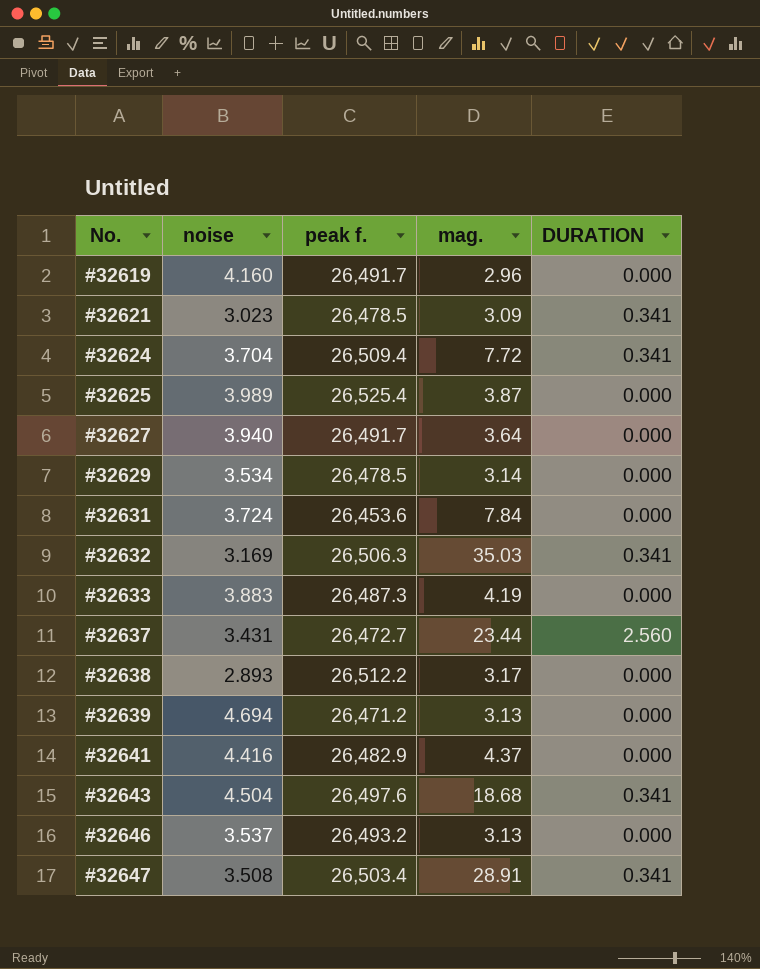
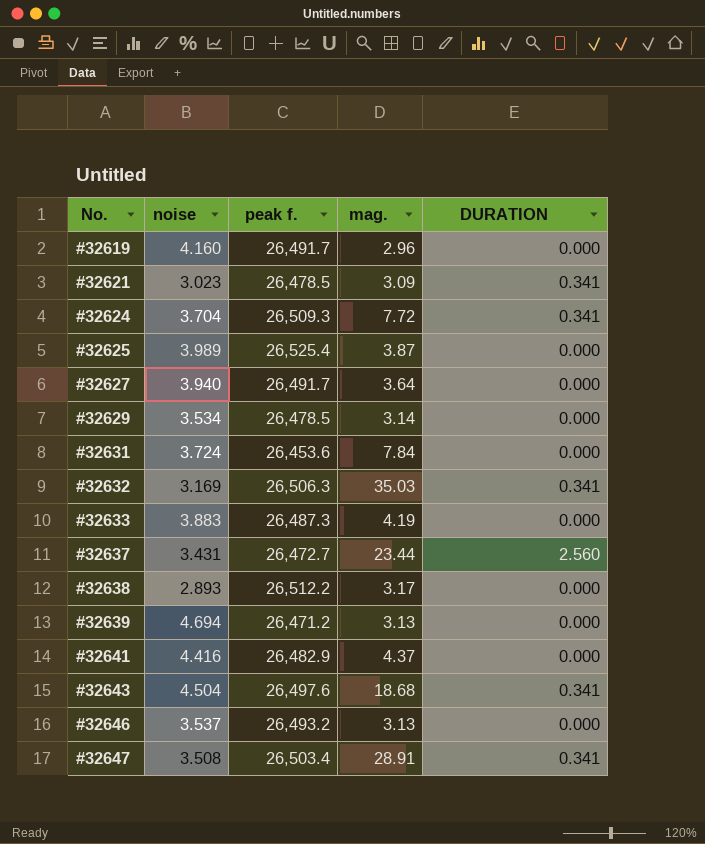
#32624 | peak f.: 26,509.4 -> 26,509.3

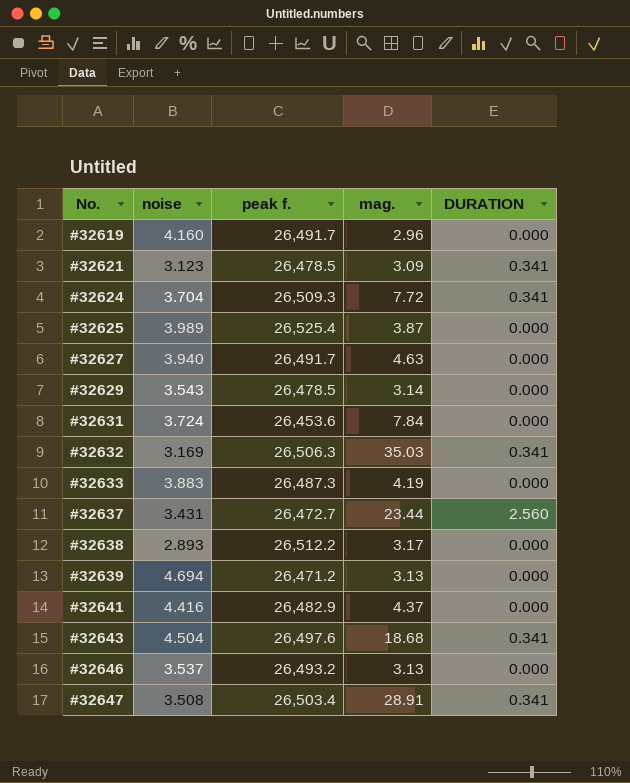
#32621 | noise: 3.023 -> 3.123
#32627 | mag.: 3.64 -> 4.63
#32629 | noise: 3.534 -> 3.543

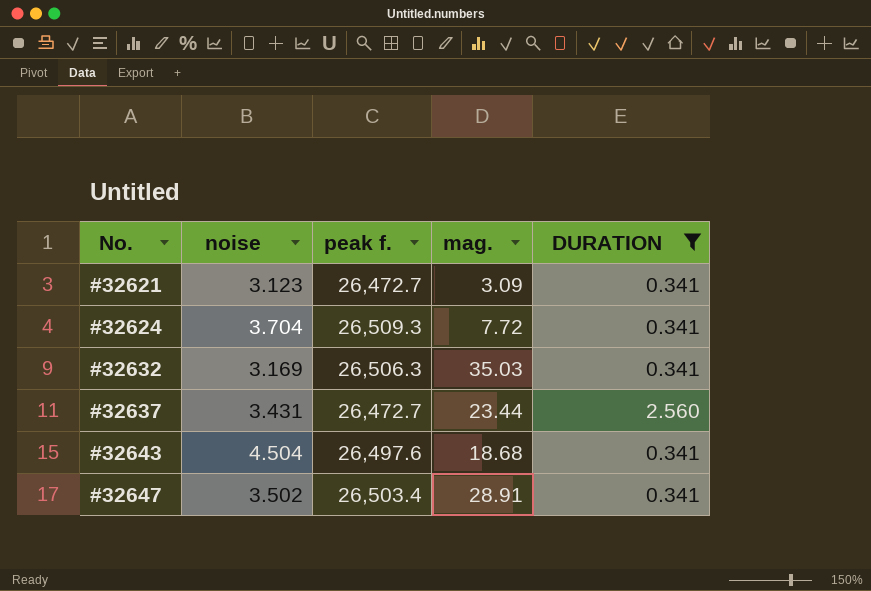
filter: none -> DURATION != 0.000
#32621 | peak f.: 26,478.5 -> 26,472.7
#32647 | noise: 3.508 -> 3.502

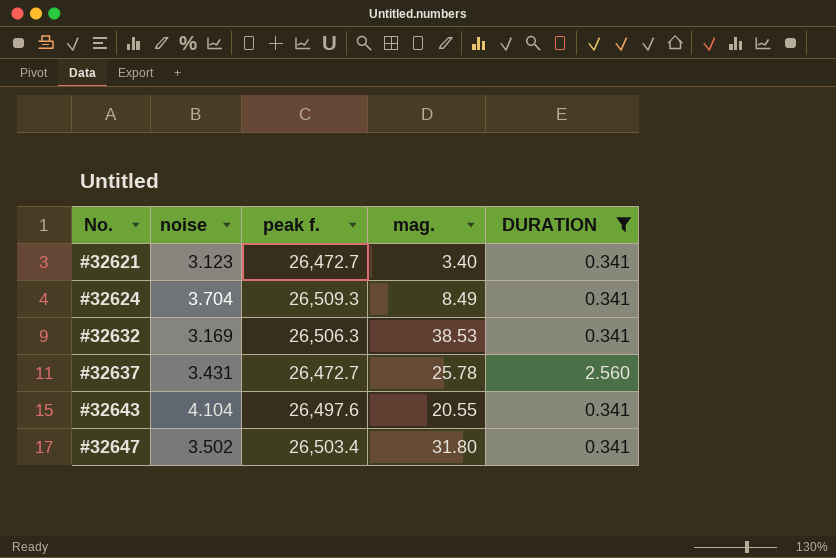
#32621 | mag.: 3.09 -> 3.40
#32624 | mag.: 7.72 -> 8.49
#32632 | mag.: 35.03 -> 38.53
#32637 | mag.: 23.44 -> 25.78
#32643 | noise: 4.504 -> 4.104
#32643 | mag.: 18.68 -> 20.55
#32647 | mag.: 28.91 -> 31.80

